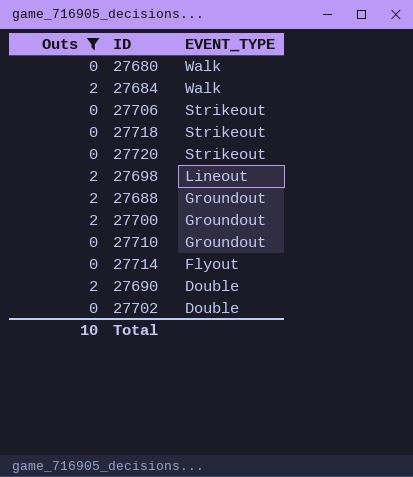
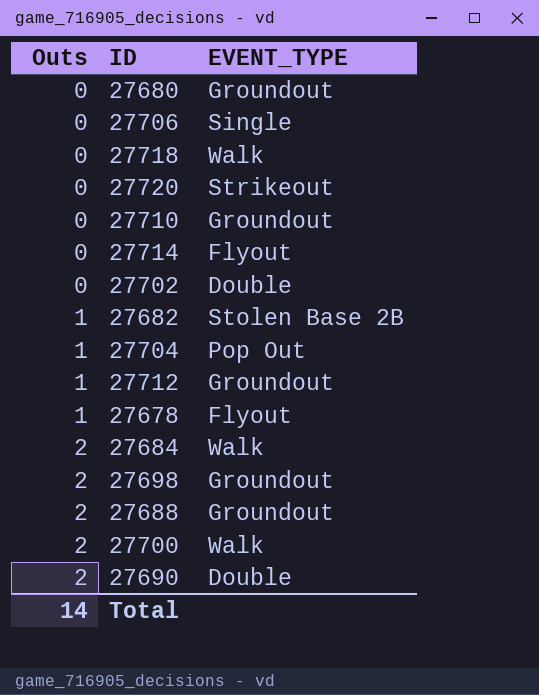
filter: Outs != 1 -> none
row order: EVENT_TYPE descending -> Outs ascending
27680 | EVENT_TYPE: Walk -> Groundout
27706 | EVENT_TYPE: Strikeout -> Single
27718 | EVENT_TYPE: Strikeout -> Walk
27698 | EVENT_TYPE: Lineout -> Groundout
27700 | EVENT_TYPE: Groundout -> Walk
Total | Outs: 10 -> 14

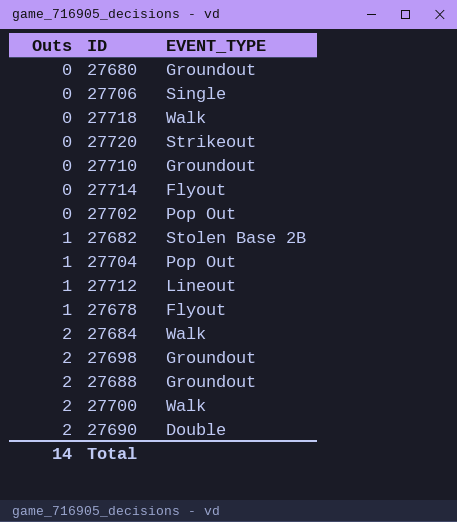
27702 | EVENT_TYPE: Double -> Pop Out
27712 | EVENT_TYPE: Groundout -> Lineout

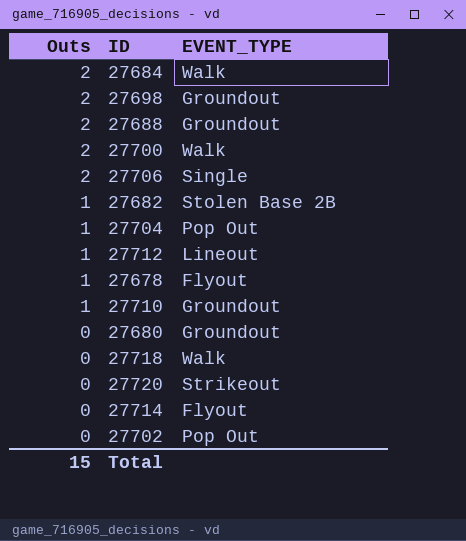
row order: Outs ascending -> Outs descending
row 27690: 2 | Double -> none
27706 | Outs: 0 -> 2
27710 | Outs: 0 -> 1
Total | Outs: 14 -> 15

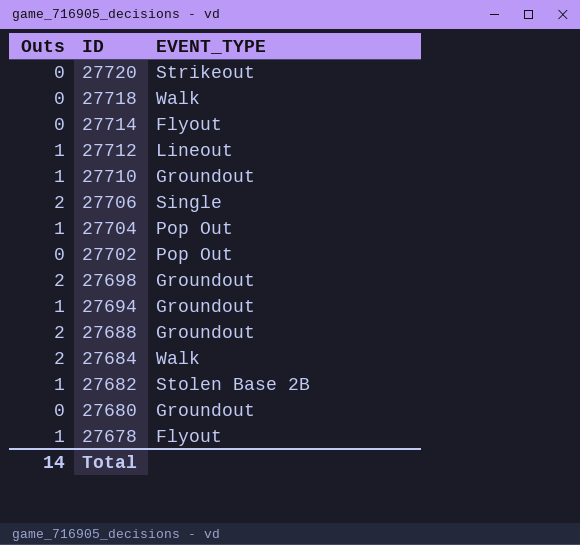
row order: Outs descending -> ID descending
row 27700: 2 | Walk -> none
row 27694: none -> 1 | Groundout
Total | Outs: 15 -> 14

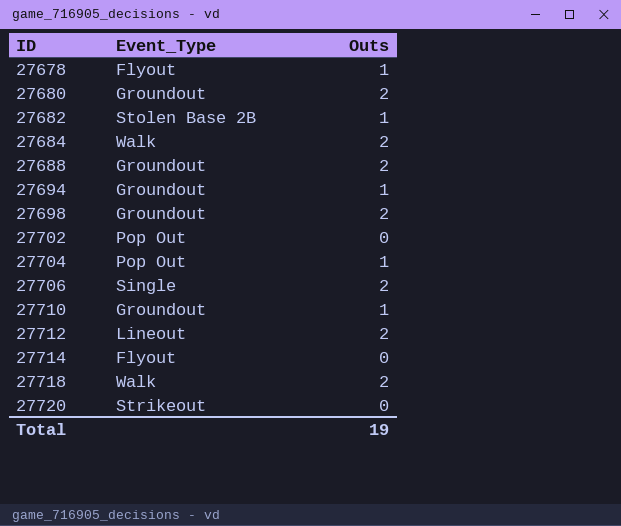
row order: ID descending -> ID ascending
column name: EVENT_TYPE -> Event_Type
column Outs | position: 1 -> 3
27680 | Outs: 0 -> 2
27712 | Outs: 1 -> 2
27718 | Outs: 0 -> 2
Total | Outs: 14 -> 19

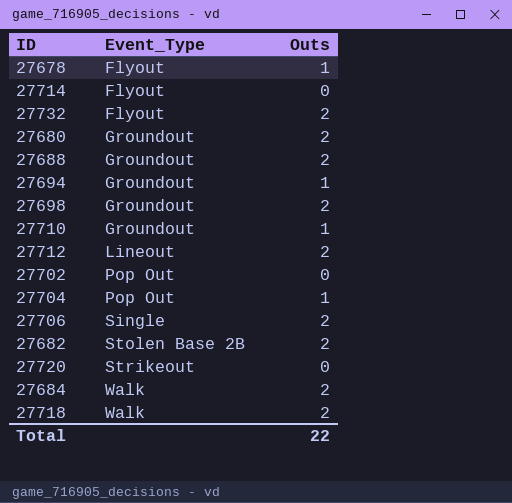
row order: ID ascending -> Event_Type ascending
row 27732: none -> Flyout | 2
27682 | Outs: 1 -> 2
Total | Outs: 19 -> 22

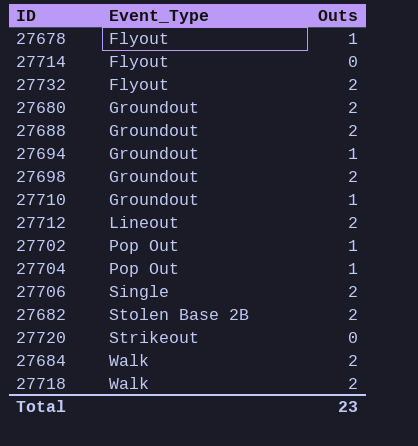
27702 | Outs: 0 -> 1
Total | Outs: 22 -> 23

